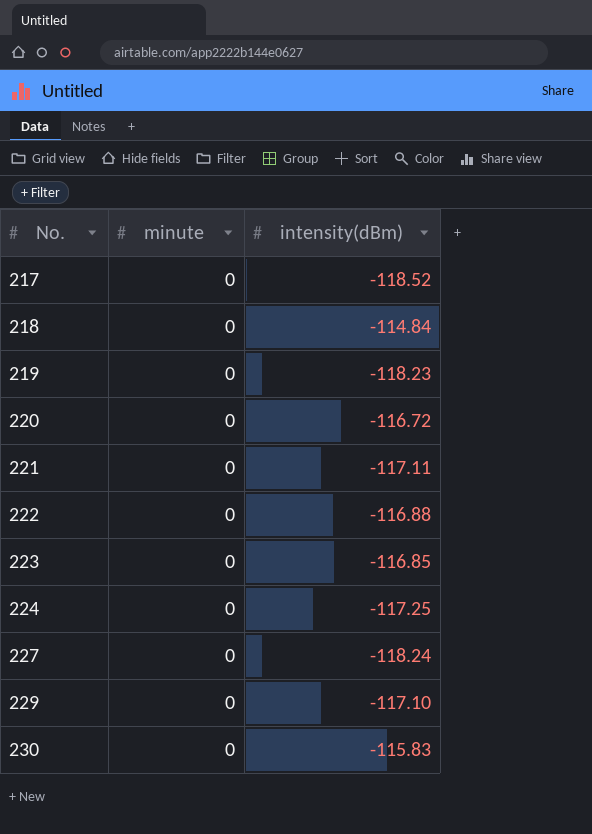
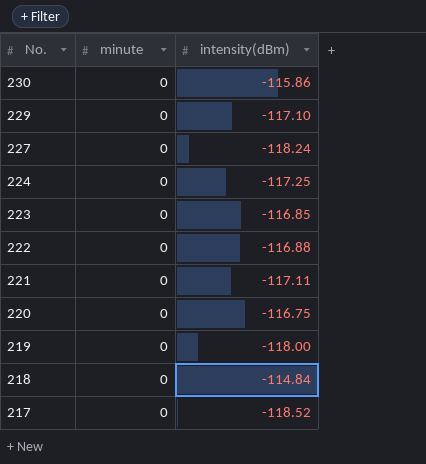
row order: No. ascending -> No. descending
230 | intensity(dBm): -115.83 -> -115.86
220 | intensity(dBm): -116.72 -> -116.75
219 | intensity(dBm): -118.23 -> -118.00

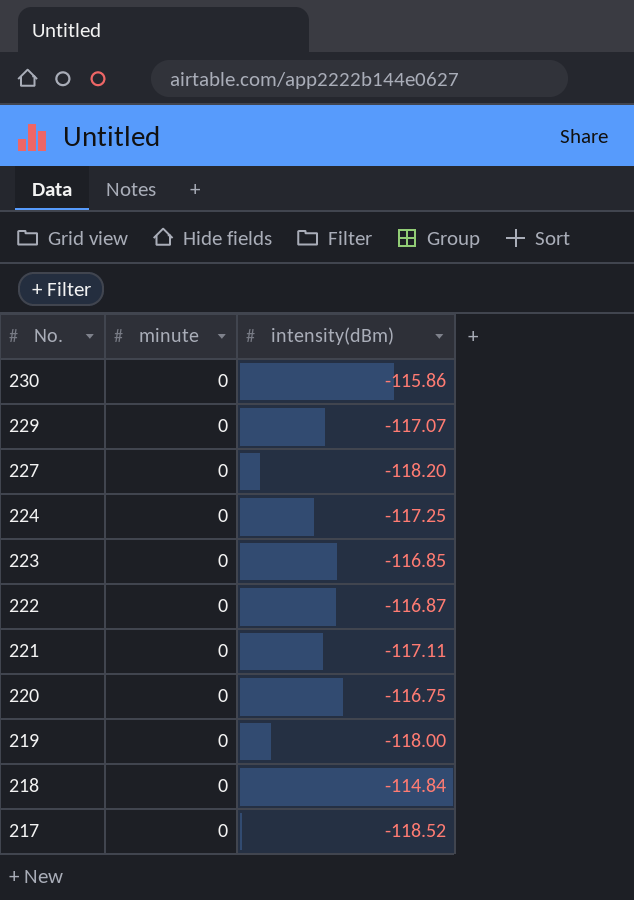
229 | intensity(dBm): -117.10 -> -117.07
227 | intensity(dBm): -118.24 -> -118.20
222 | intensity(dBm): -116.88 -> -116.87

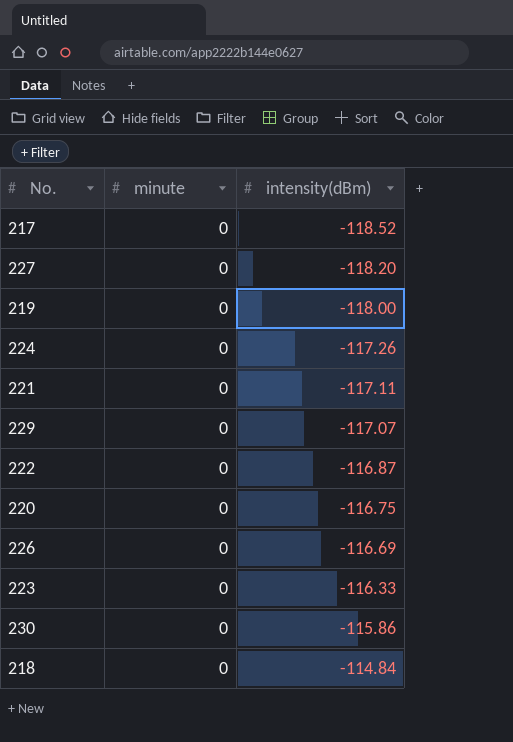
row order: No. descending -> intensity(dBm) ascending
224 | intensity(dBm): -117.25 -> -117.26
row 226: none -> 0 | -116.69
223 | intensity(dBm): -116.85 -> -116.33

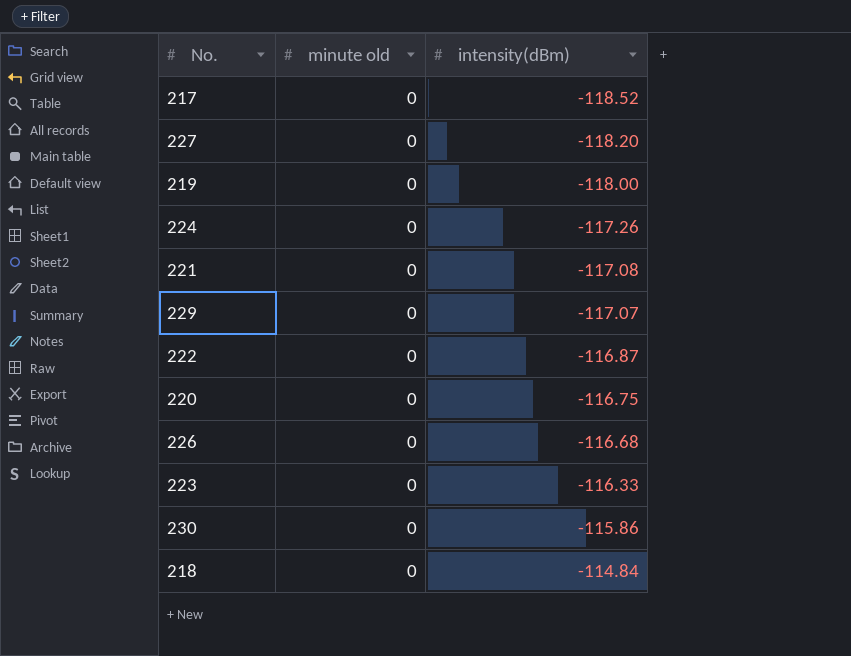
column name: minute -> minute old
221 | intensity(dBm): -117.11 -> -117.08
226 | intensity(dBm): -116.69 -> -116.68

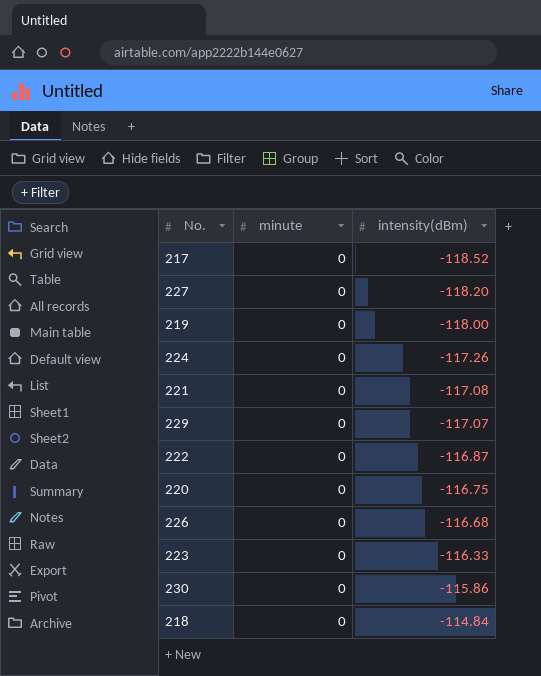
column name: minute old -> minute

